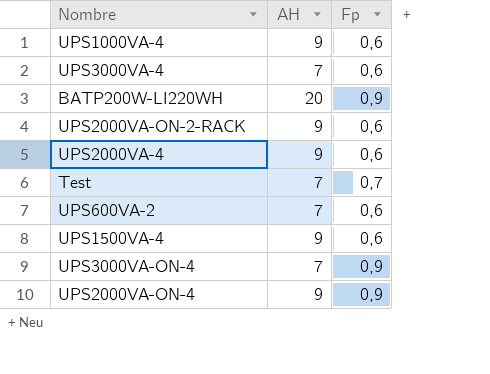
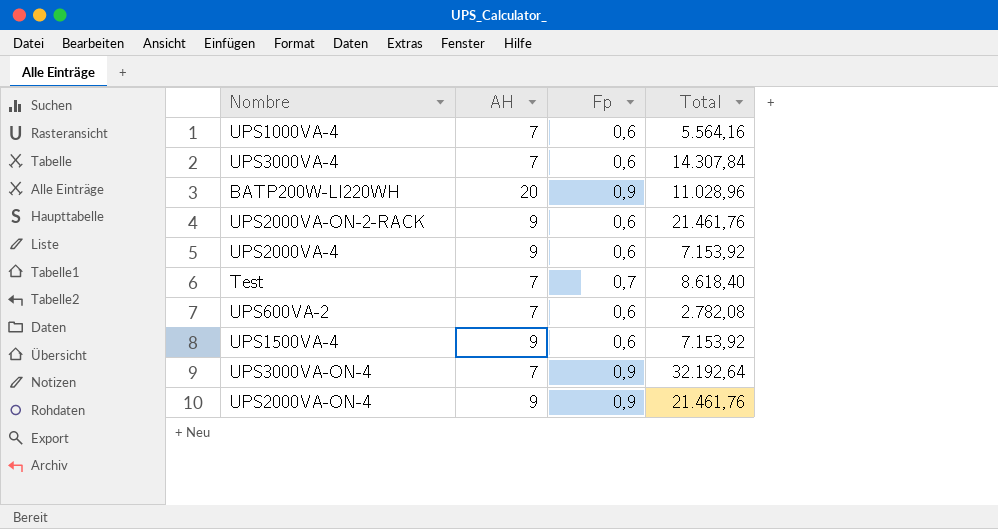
column Total | position: none -> 4
UPS1000VA-4 | AH: 9 -> 7

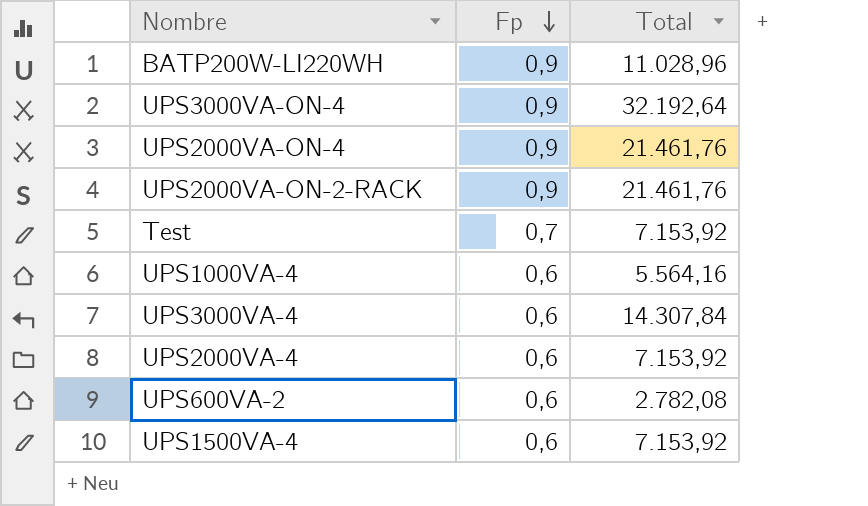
row order: none -> Fp descending
column AH | position: 2 -> none
UPS2000VA-ON-2-RACK | Fp: 0,6 -> 0,9
Test | Total: 8.618,40 -> 7.153,92

